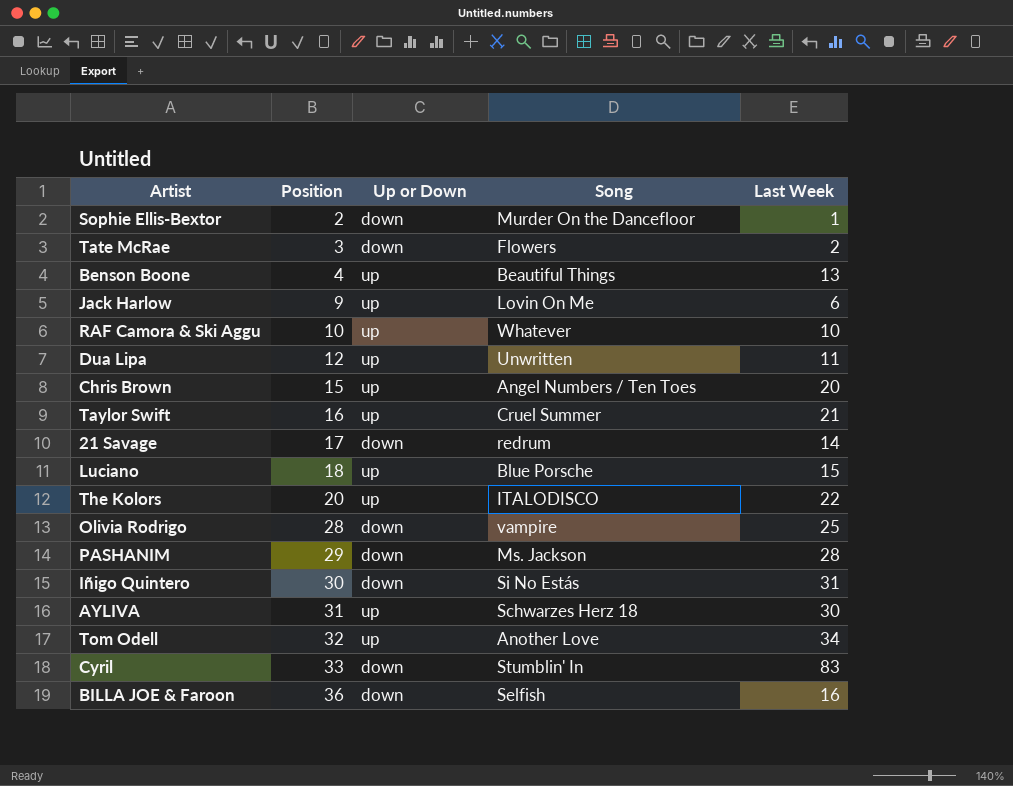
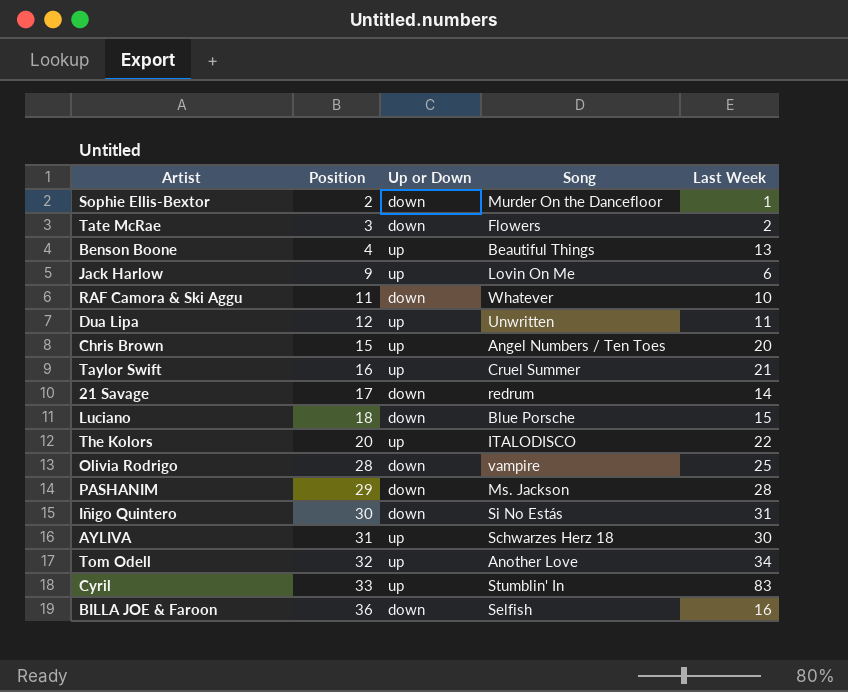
RAF Camora & Ski Aggu | Position: 10 -> 11
RAF Camora & Ski Aggu | Up or Down: up -> down
Luciano | Up or Down: up -> down
Cyril | Up or Down: down -> up

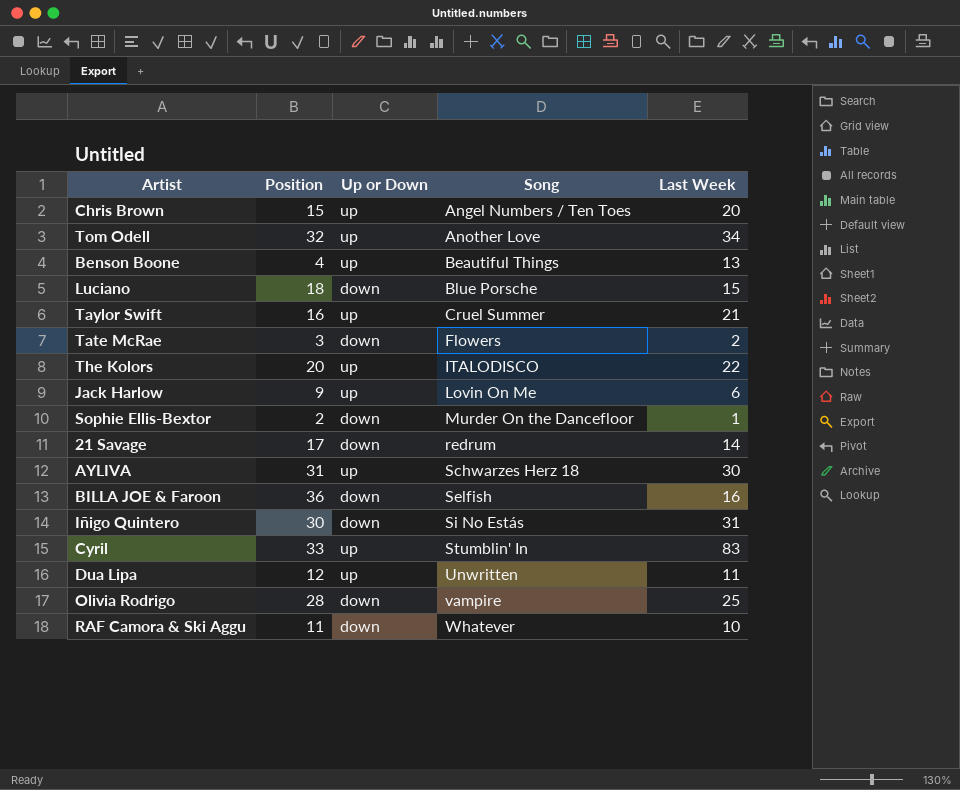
row order: Position ascending -> Song ascending
row PASHANIM: 29 | down | Ms. Jackson | 28 -> none

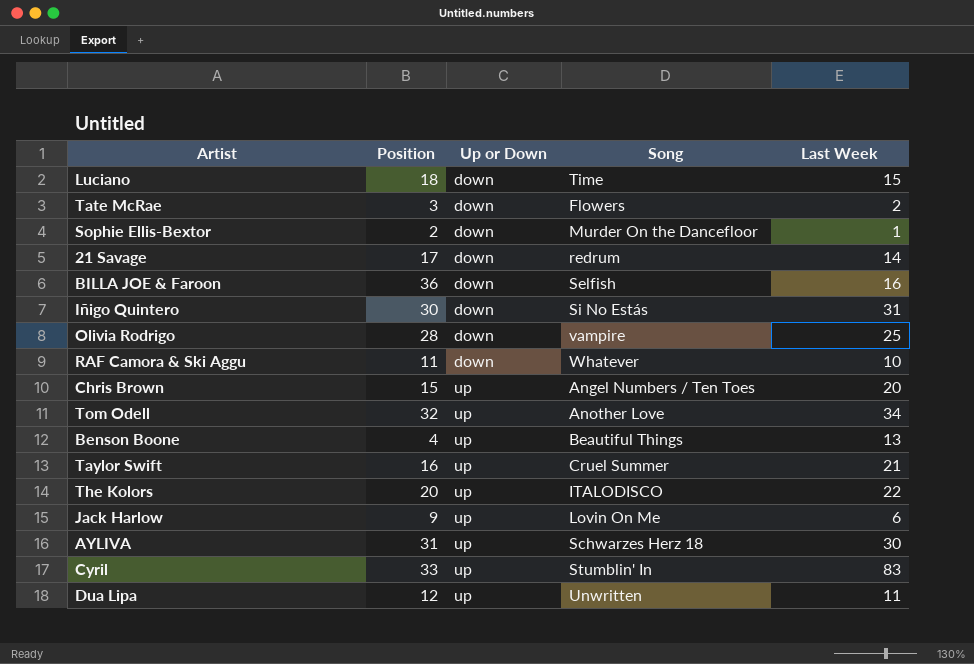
row order: Song ascending -> Up or Down ascending
Luciano | Song: Blue Porsche -> Time

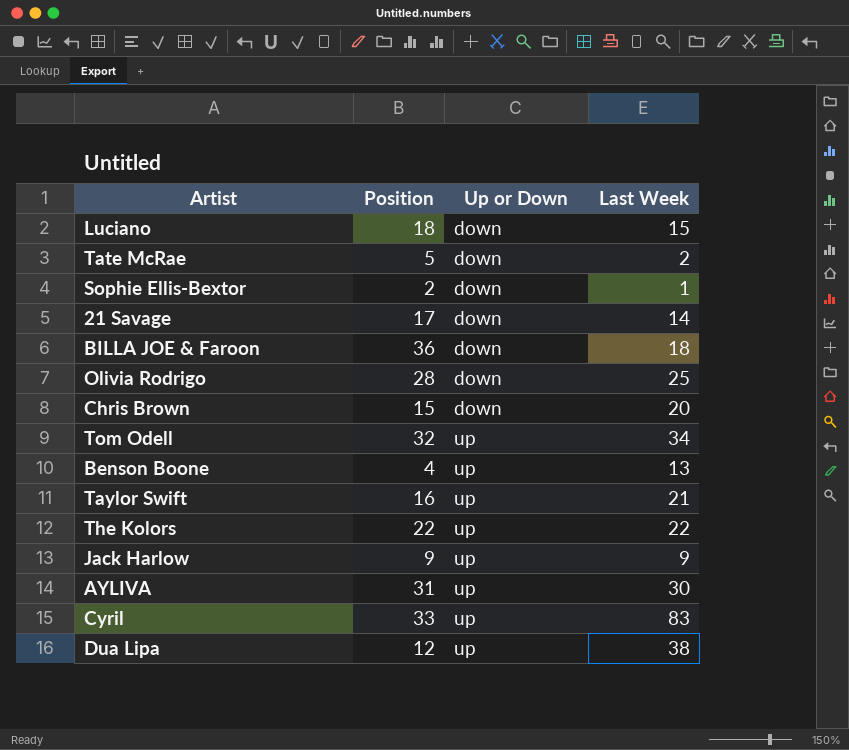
column Song | position: 4 -> none
row Iñigo Quintero: 30 | down | Si No Estás | 31 -> none
row RAF Camora & Ski Aggu: 11 | down | Whatever | 10 -> none
Tate McRae | Position: 3 -> 5
BILLA JOE & Faroon | Last Week: 16 -> 18
Chris Brown | Up or Down: up -> down
The Kolors | Position: 20 -> 22
Jack Harlow | Last Week: 6 -> 9
Dua Lipa | Last Week: 11 -> 38

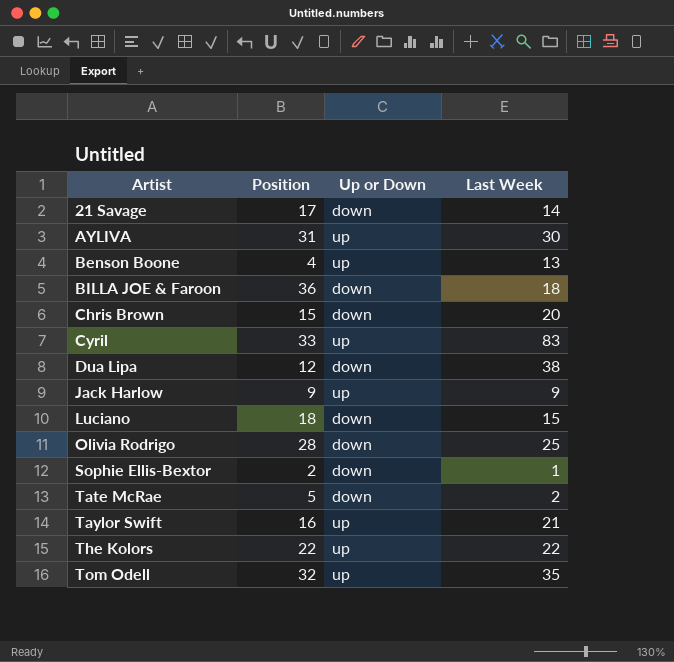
row order: Up or Down ascending -> Artist ascending
Dua Lipa | Up or Down: up -> down
Tom Odell | Last Week: 34 -> 35

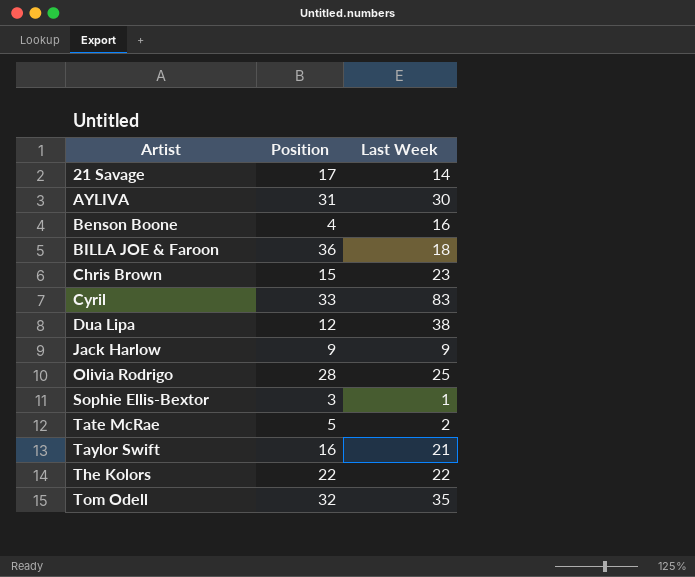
column Up or Down | position: 3 -> none
row Luciano: 18 | down | 15 -> none
Benson Boone | Last Week: 13 -> 16
Chris Brown | Last Week: 20 -> 23
Sophie Ellis-Bextor | Position: 2 -> 3

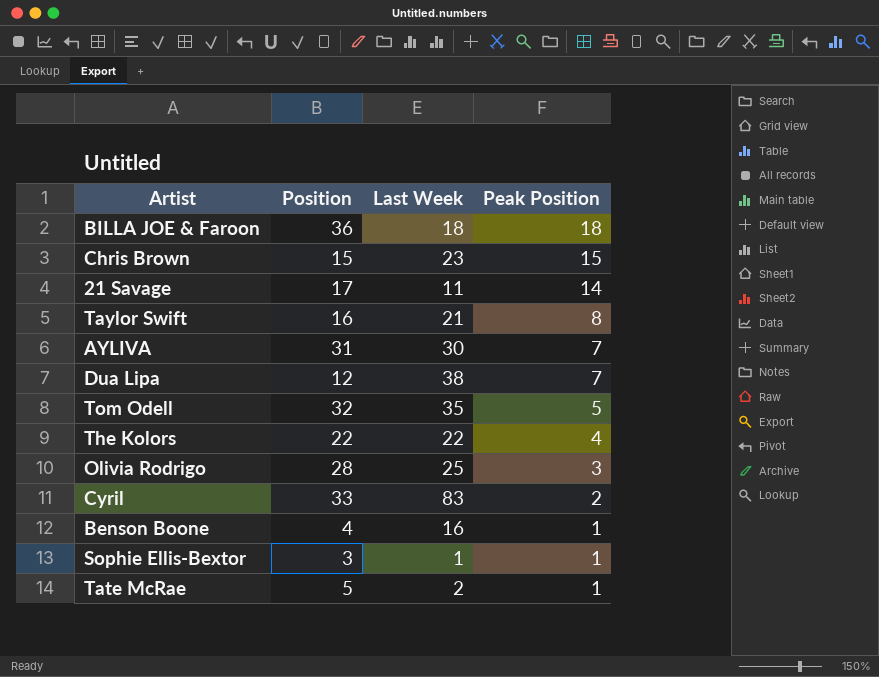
row order: Artist ascending -> Peak Position descending
column Peak Position | position: none -> 4
row Jack Harlow: 9 | 9 -> none
21 Savage | Last Week: 14 -> 11

